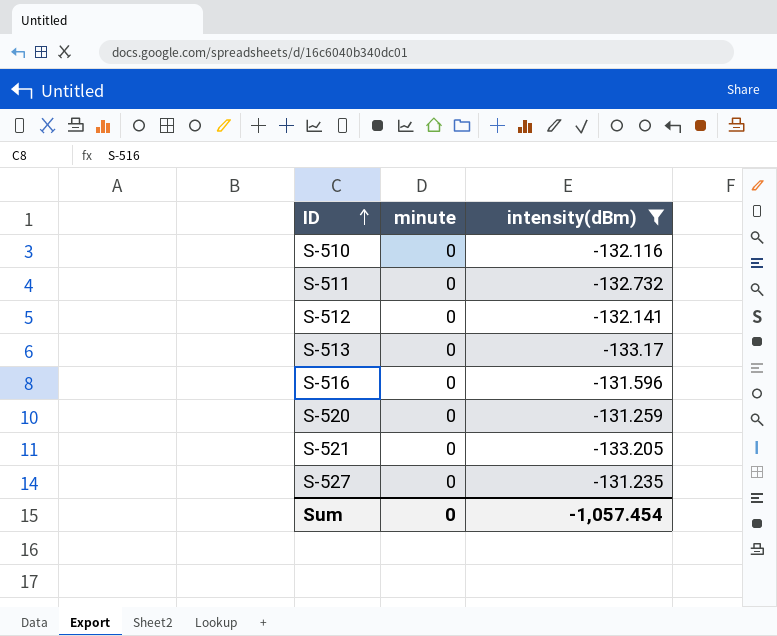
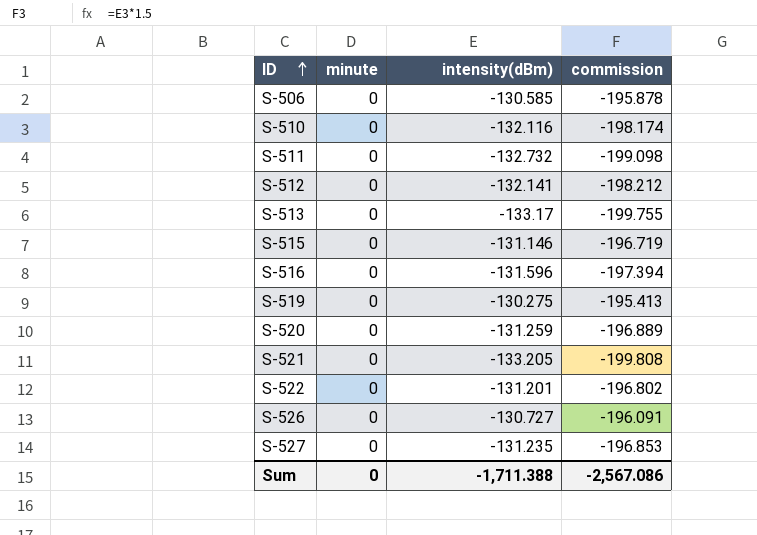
filter: intensity(dBm) <= -131.235 -> none
column commission | formula: none -> [intensity(dBm)] * 1.5
Sum | intensity(dBm): -1,057.454 -> -1,711.388

